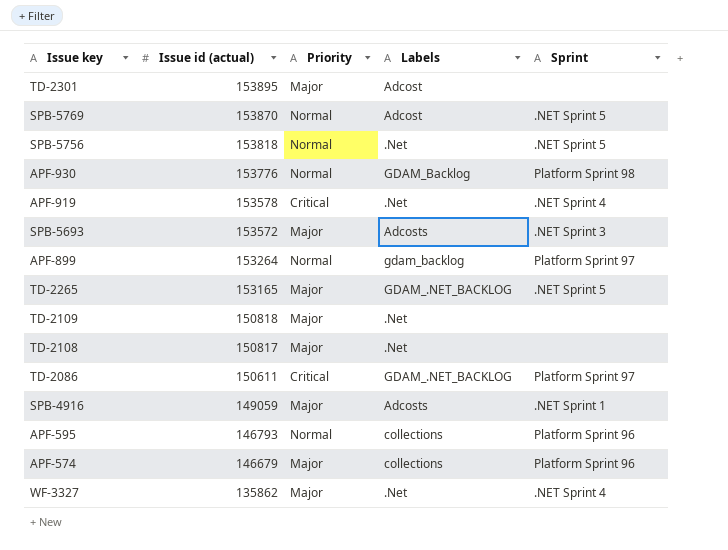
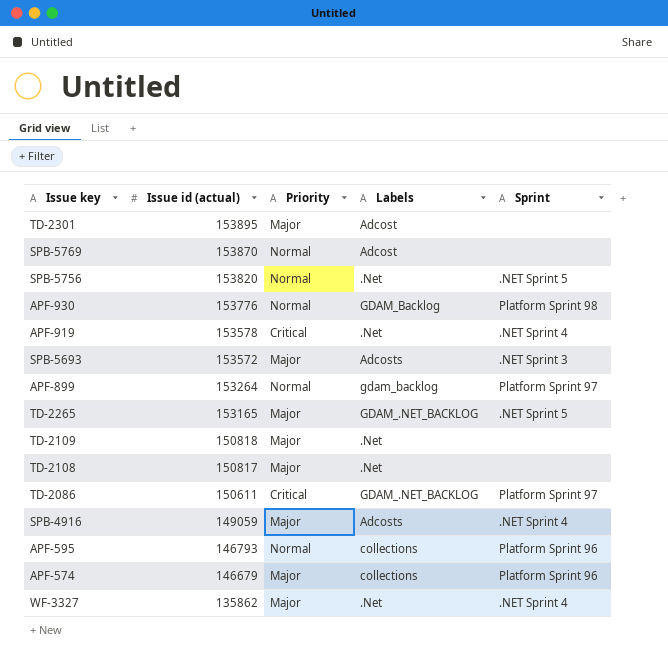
SPB-5769 | Sprint: .NET Sprint 5 -> none
SPB-5756 | Issue id (actual): 153818 -> 153820
SPB-4916 | Sprint: .NET Sprint 1 -> .NET Sprint 4

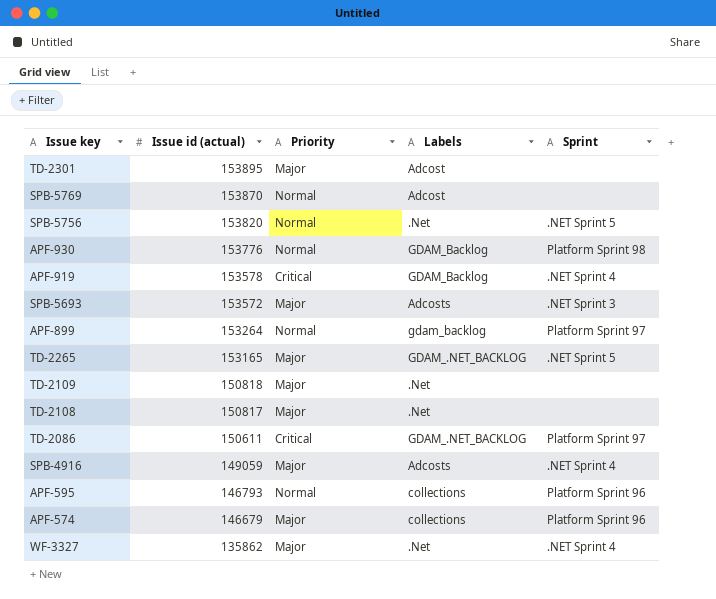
APF-919 | Labels: .Net -> GDAM_Backlog

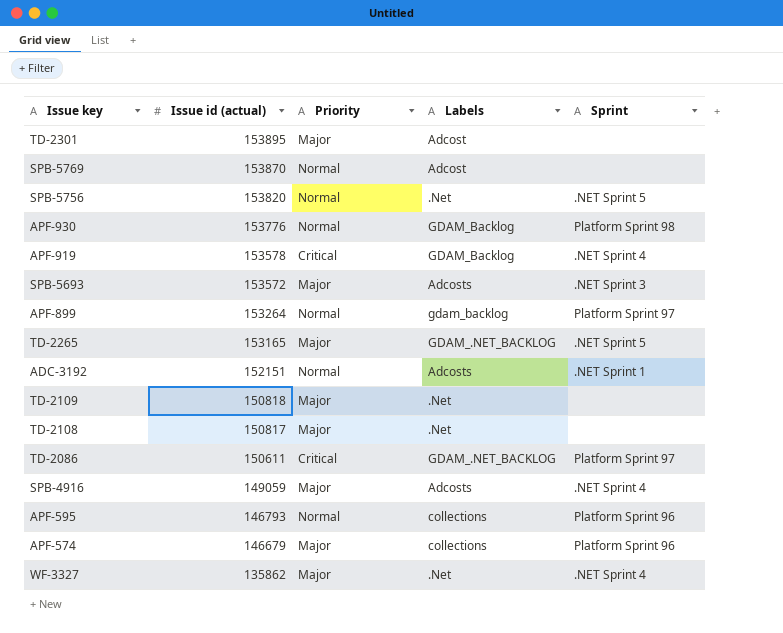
row ADC-3192: none -> 152151 | Normal | Adcosts | .NET Sprint 1

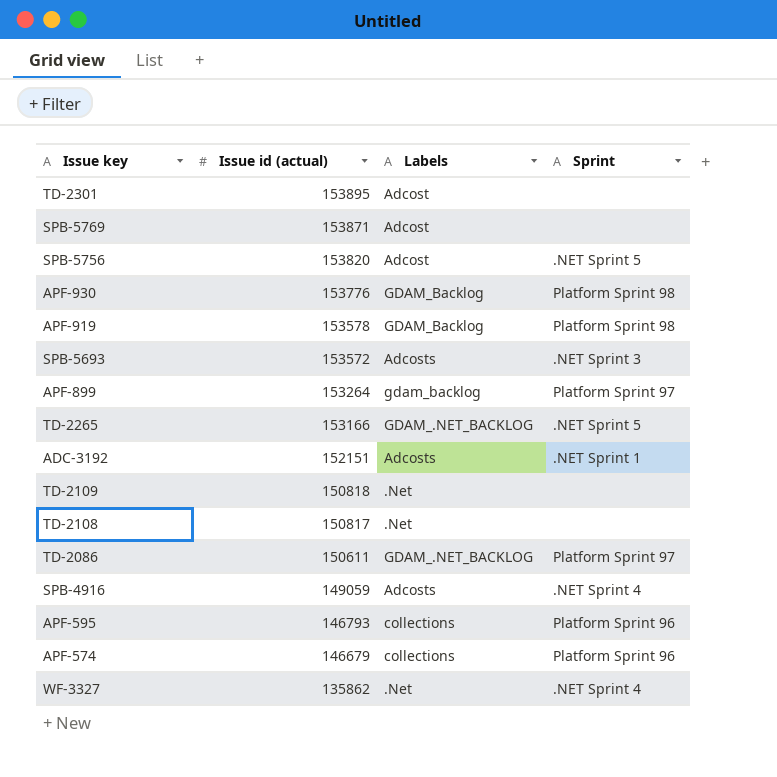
column Priority | position: 3 -> none
SPB-5769 | Issue id (actual): 153870 -> 153871
SPB-5756 | Labels: .Net -> Adcost
APF-919 | Sprint: .NET Sprint 4 -> Platform Sprint 98
TD-2265 | Issue id (actual): 153165 -> 153166

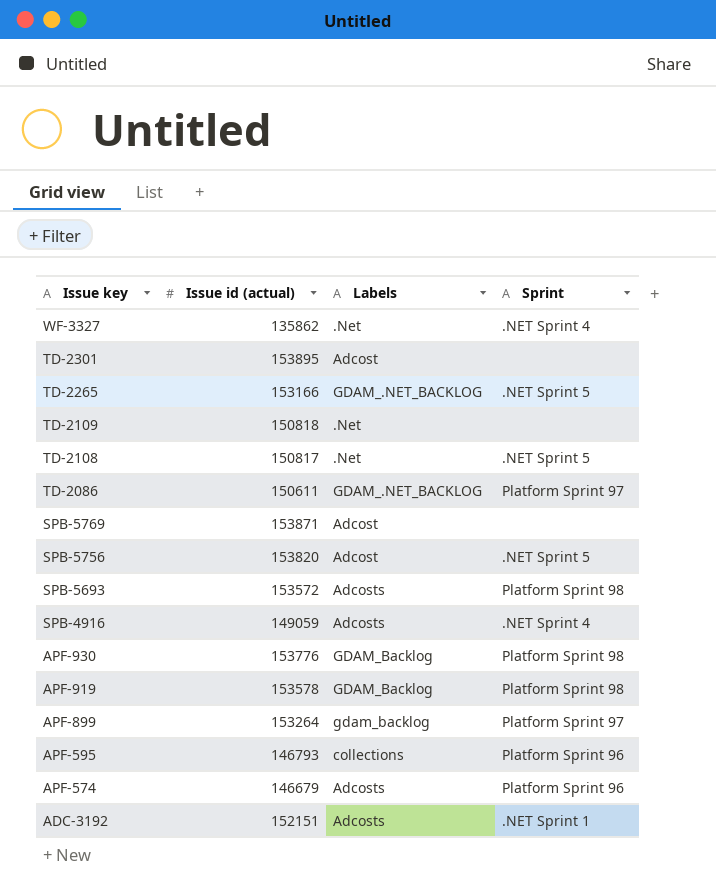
row order: Issue id (actual) descending -> Issue key descending
TD-2108 | Sprint: none -> .NET Sprint 5
SPB-5693 | Sprint: .NET Sprint 3 -> Platform Sprint 98
APF-574 | Labels: collections -> Adcosts

